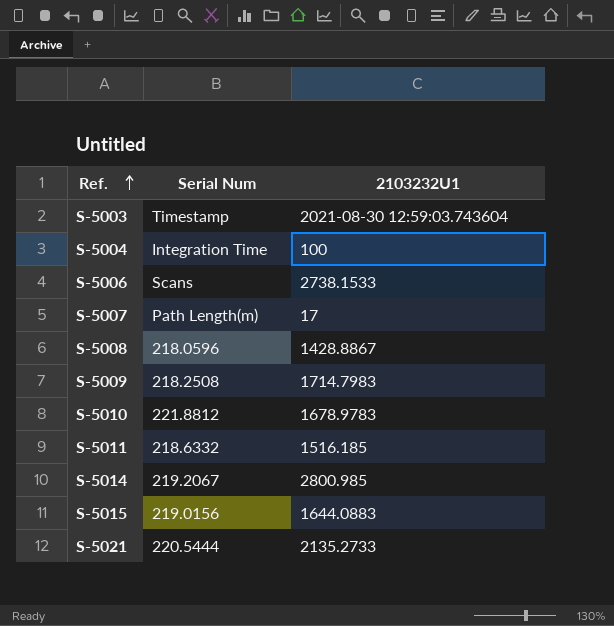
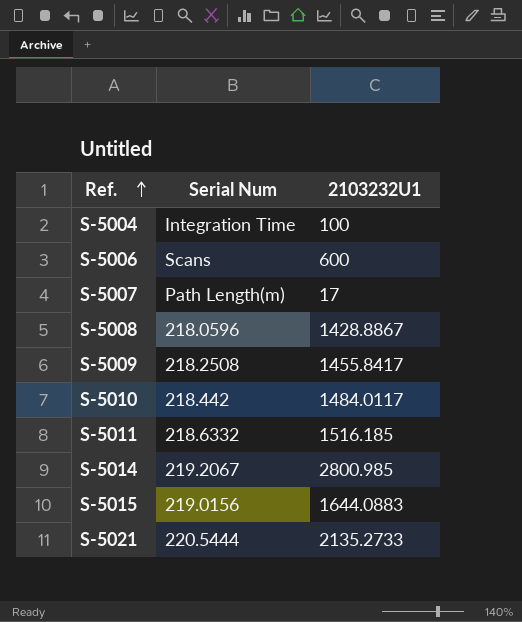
row S-5003: Timestamp | 2021-08-30 12:59:03.743604 -> none
S-5006 | 2103232U1: 2738.1533 -> 600
S-5009 | 2103232U1: 1714.7983 -> 1455.8417
S-5010 | Serial Num: 221.8812 -> 218.442
S-5010 | 2103232U1: 1678.9783 -> 1484.0117

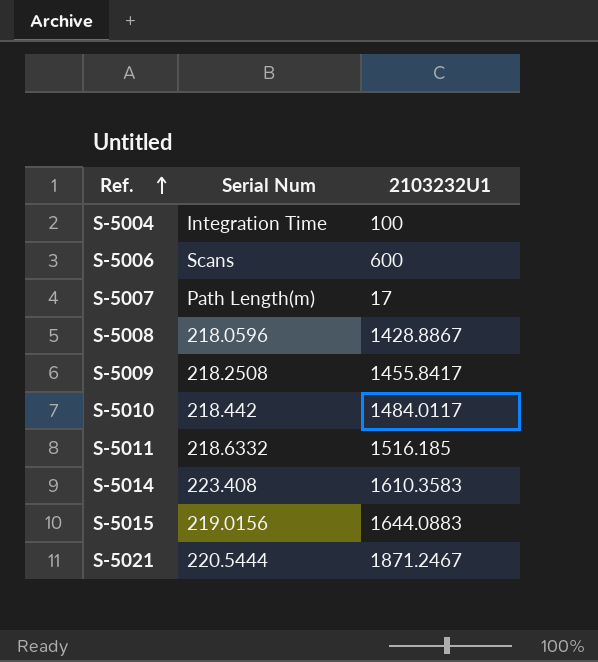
S-5014 | Serial Num: 219.2067 -> 223.408
S-5014 | 2103232U1: 2800.985 -> 1610.3583
S-5021 | 2103232U1: 2135.2733 -> 1871.2467

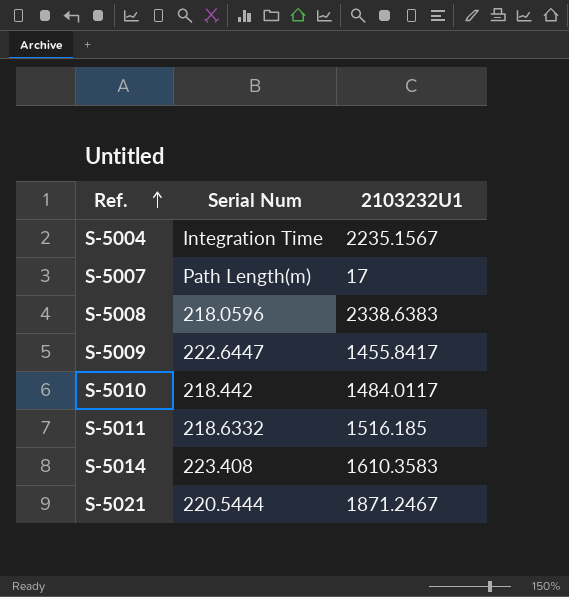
row S-5006: Scans | 600 -> none
row S-5015: 219.0156 | 1644.0883 -> none
S-5004 | 2103232U1: 100 -> 2235.1567
S-5008 | 2103232U1: 1428.8867 -> 2338.6383
S-5009 | Serial Num: 218.2508 -> 222.6447

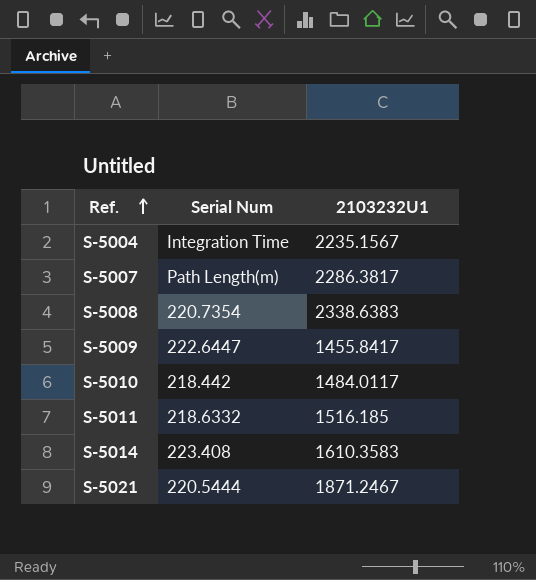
S-5007 | 2103232U1: 17 -> 2286.3817
S-5008 | Serial Num: 218.0596 -> 220.7354

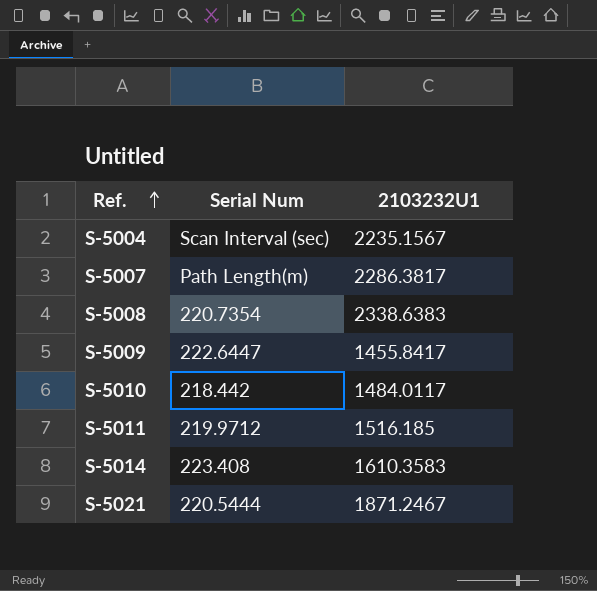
S-5004 | Serial Num: Integration Time -> Scan Interval (sec)
S-5011 | Serial Num: 218.6332 -> 219.9712

